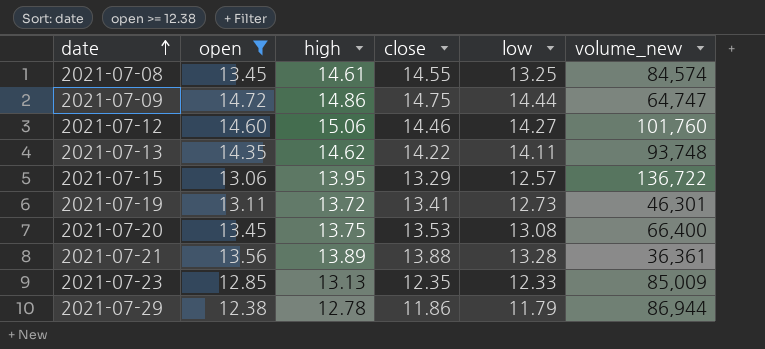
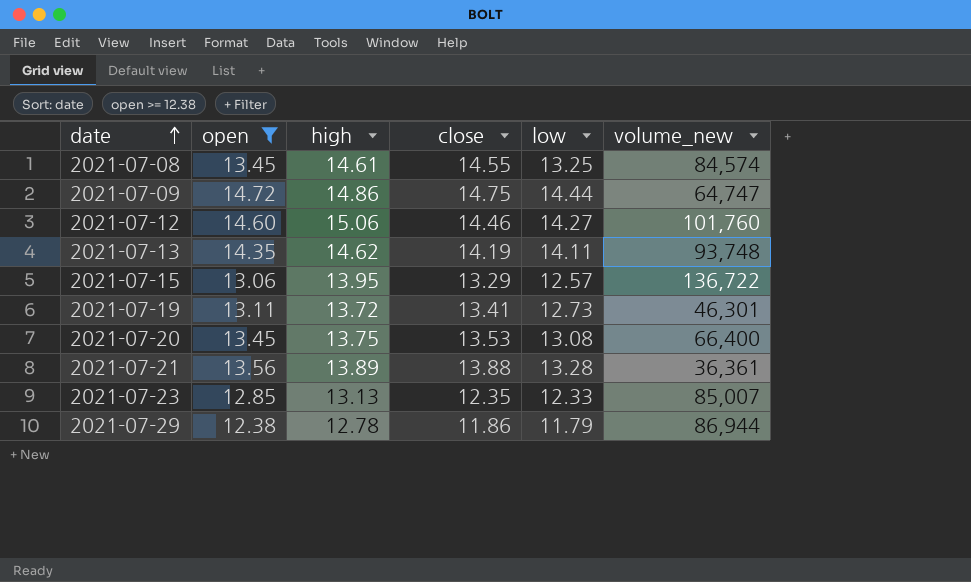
2021-07-13 | close: 14.22 -> 14.19
2021-07-23 | volume_new: 85,009 -> 85,007

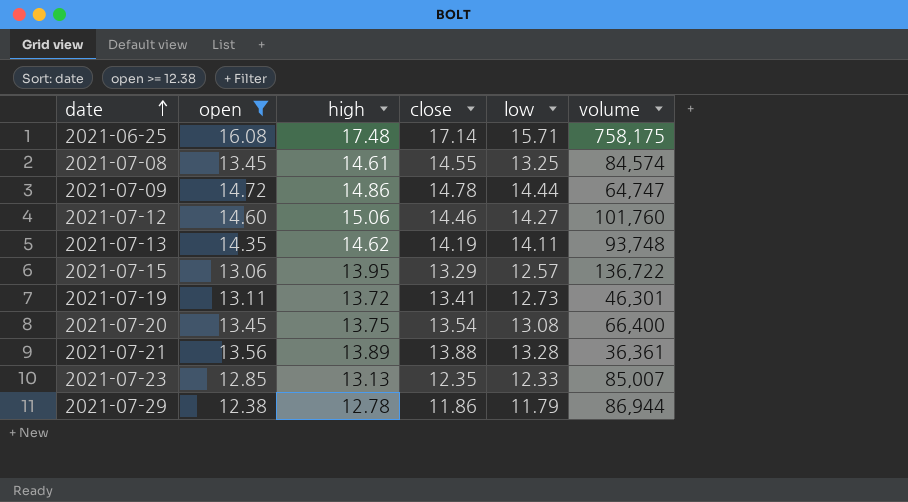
column name: volume_new -> volume
row 2021-06-25: none -> 16.08 | 17.48 | 17.14 | 15.71 | 758,175
2021-07-09 | close: 14.75 -> 14.78
2021-07-20 | close: 13.53 -> 13.54

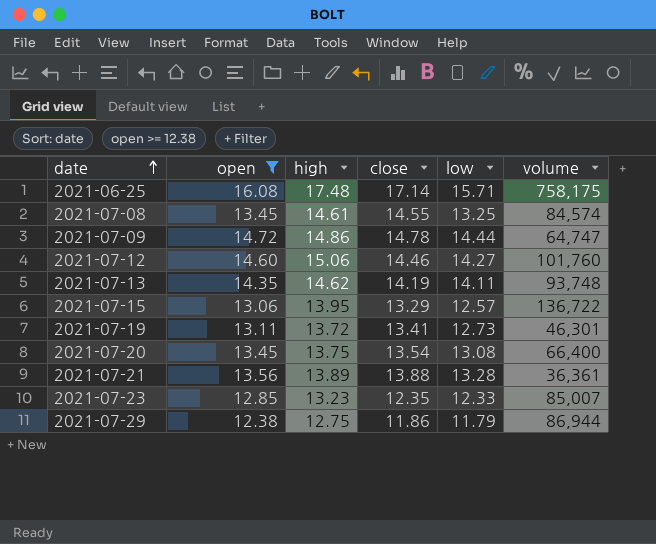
2021-07-23 | high: 13.13 -> 13.23
2021-07-29 | high: 12.78 -> 12.75

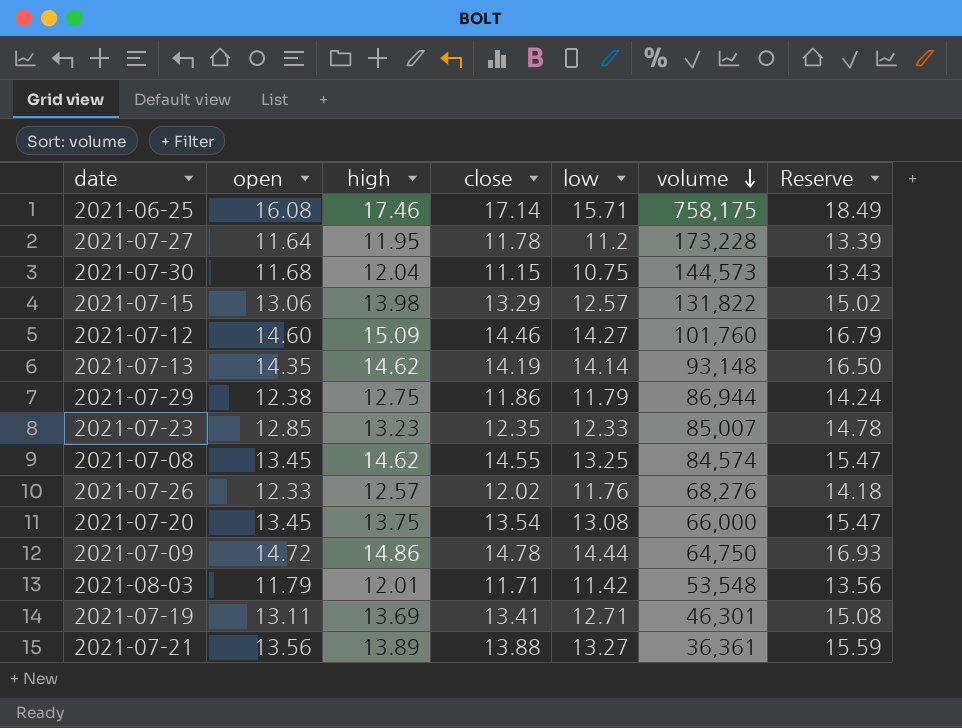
filter: open >= 12.38 -> none
row order: date ascending -> volume descending
column Reserve | formula: none -> [open] * 1.15
2021-06-25 | high: 17.48 -> 17.46
2021-07-15 | high: 13.95 -> 13.98
2021-07-15 | volume: 136,722 -> 131,822
2021-07-12 | high: 15.06 -> 15.09
2021-07-13 | low: 14.11 -> 14.14
2021-07-13 | volume: 93,748 -> 93,148
2021-07-08 | high: 14.61 -> 14.62
2021-07-20 | volume: 66,400 -> 66,000
2021-07-09 | volume: 64,747 -> 64,750
2021-07-19 | high: 13.72 -> 13.69
2021-07-19 | low: 12.73 -> 12.71
2021-07-21 | low: 13.28 -> 13.27

